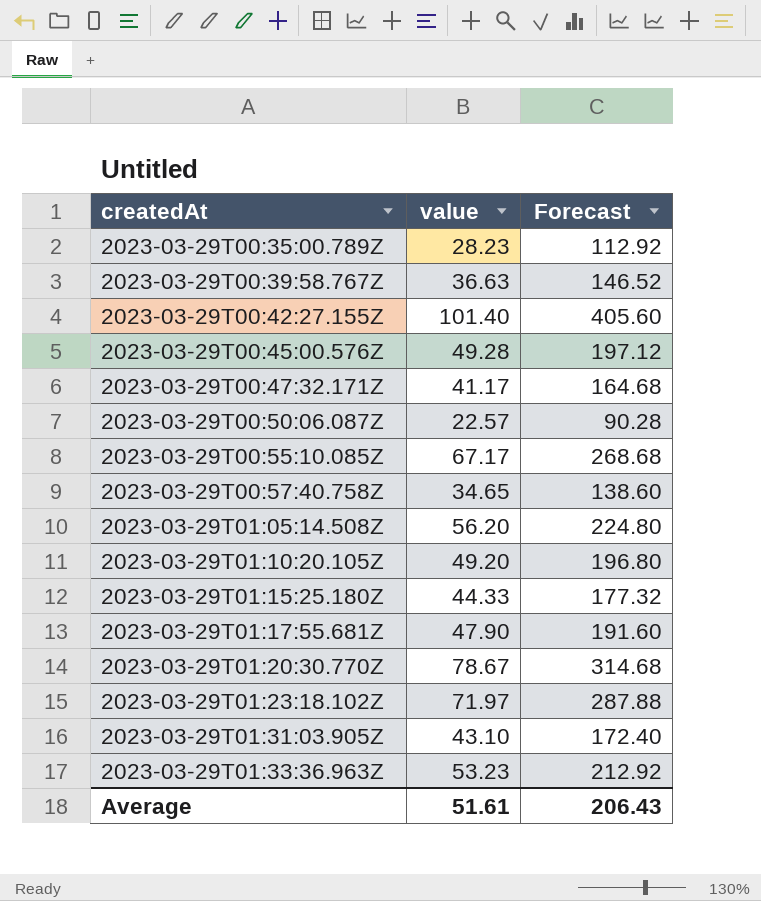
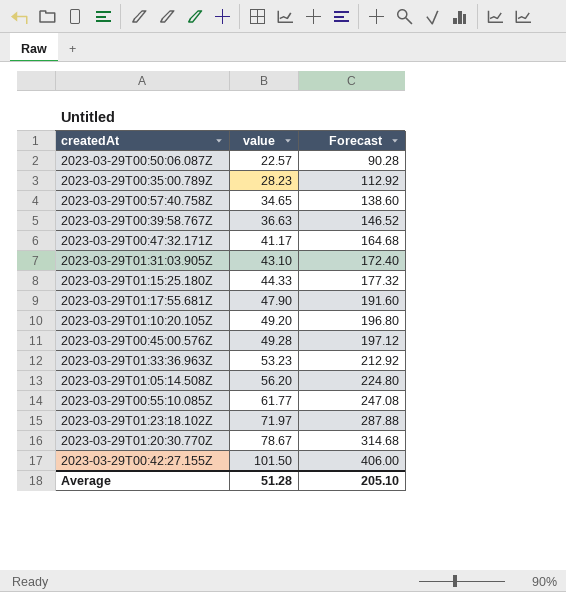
row order: createdAt ascending -> value ascending
2023-03-29T00:55:10.085Z | value: 67.17 -> 61.77
2023-03-29T00:55:10.085Z | Forecast: 268.68 -> 247.08
2023-03-29T00:42:27.155Z | value: 101.40 -> 101.50
2023-03-29T00:42:27.155Z | Forecast: 405.60 -> 406.00
Average | value: 51.61 -> 51.28
Average | Forecast: 206.43 -> 205.10

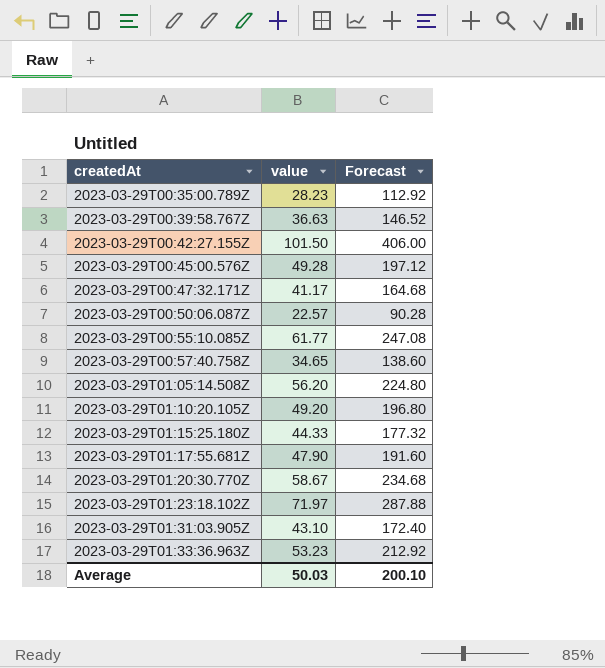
row order: value ascending -> createdAt ascending
2023-03-29T01:20:30.770Z | value: 78.67 -> 58.67
2023-03-29T01:20:30.770Z | Forecast: 314.68 -> 234.68
Average | value: 51.28 -> 50.03
Average | Forecast: 205.10 -> 200.10

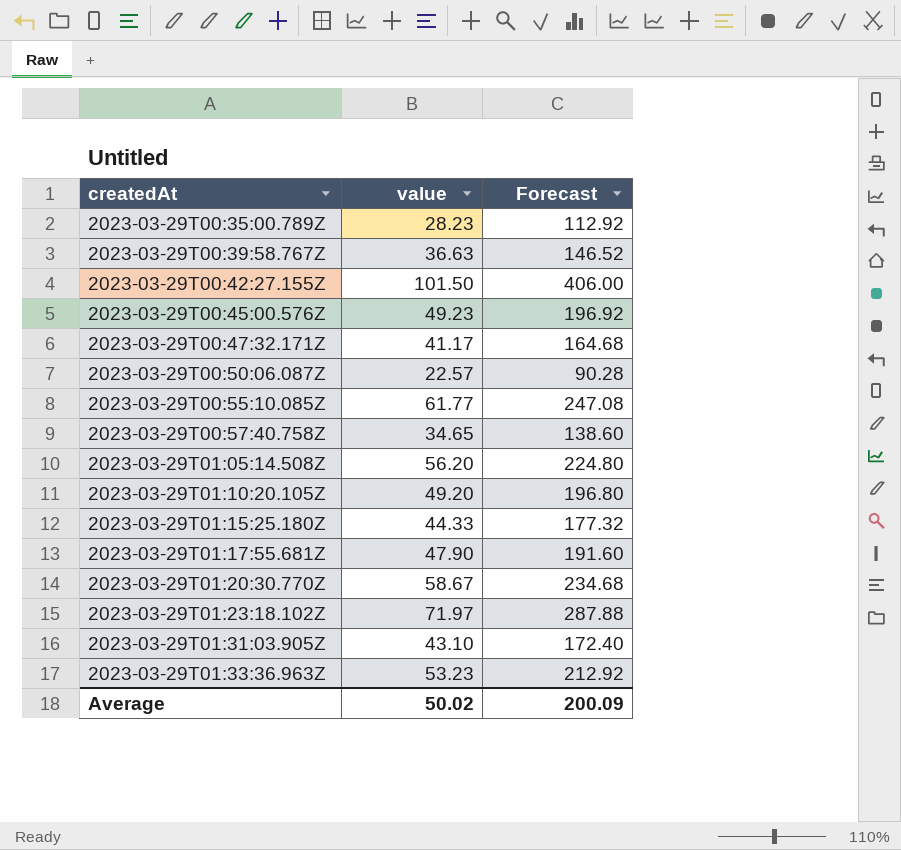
2023-03-29T00:45:00.576Z | value: 49.28 -> 49.23
2023-03-29T00:45:00.576Z | Forecast: 197.12 -> 196.92
Average | value: 50.03 -> 50.02
Average | Forecast: 200.10 -> 200.09

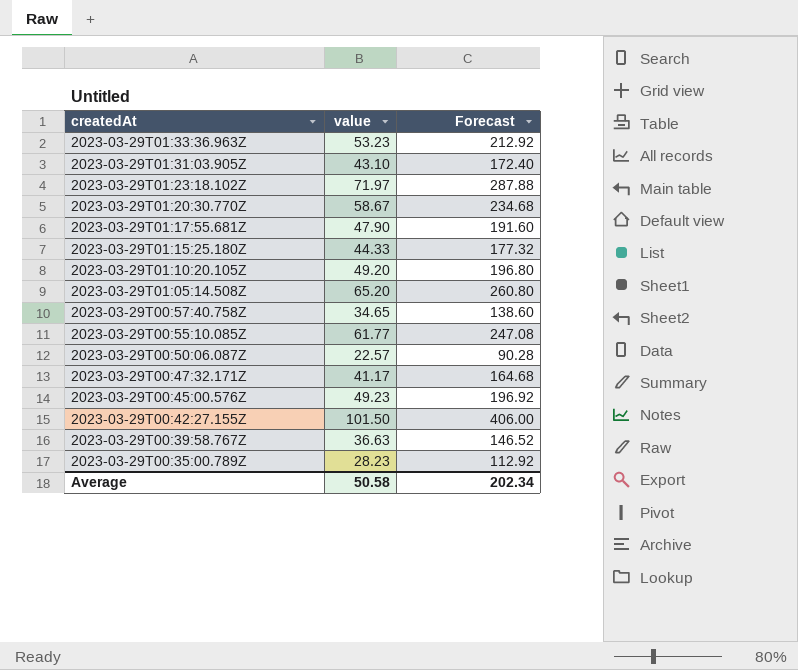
row order: createdAt ascending -> createdAt descending
2023-03-29T01:05:14.508Z | value: 56.20 -> 65.20
2023-03-29T01:05:14.508Z | Forecast: 224.80 -> 260.80
Average | value: 50.02 -> 50.58
Average | Forecast: 200.09 -> 202.34

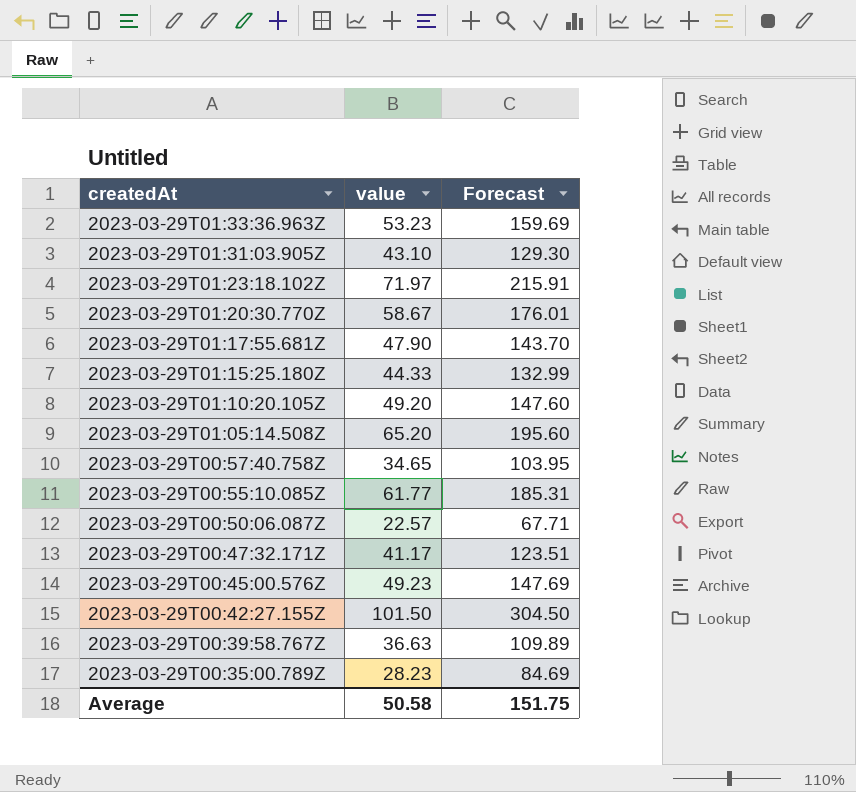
column Forecast | formula: [value] * 4 -> [value] * 3
Average | Forecast: 202.34 -> 151.75

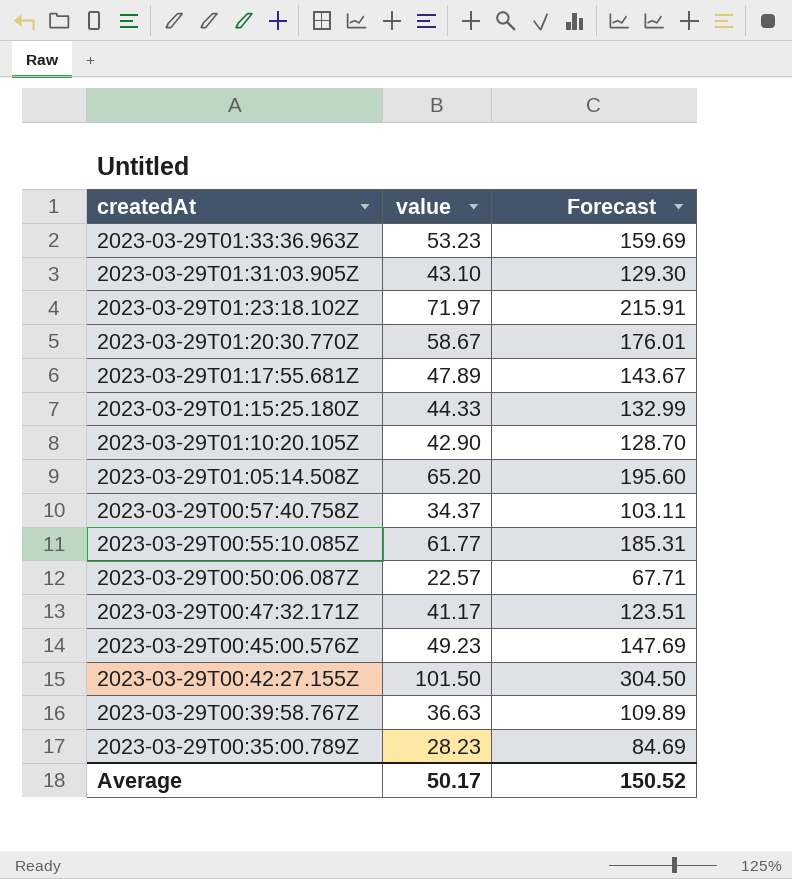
2023-03-29T01:17:55.681Z | value: 47.90 -> 47.89
2023-03-29T01:17:55.681Z | Forecast: 143.70 -> 143.67
2023-03-29T01:10:20.105Z | value: 49.20 -> 42.90
2023-03-29T01:10:20.105Z | Forecast: 147.60 -> 128.70
2023-03-29T00:57:40.758Z | value: 34.65 -> 34.37
2023-03-29T00:57:40.758Z | Forecast: 103.95 -> 103.11
Average | value: 50.58 -> 50.17
Average | Forecast: 151.75 -> 150.52

